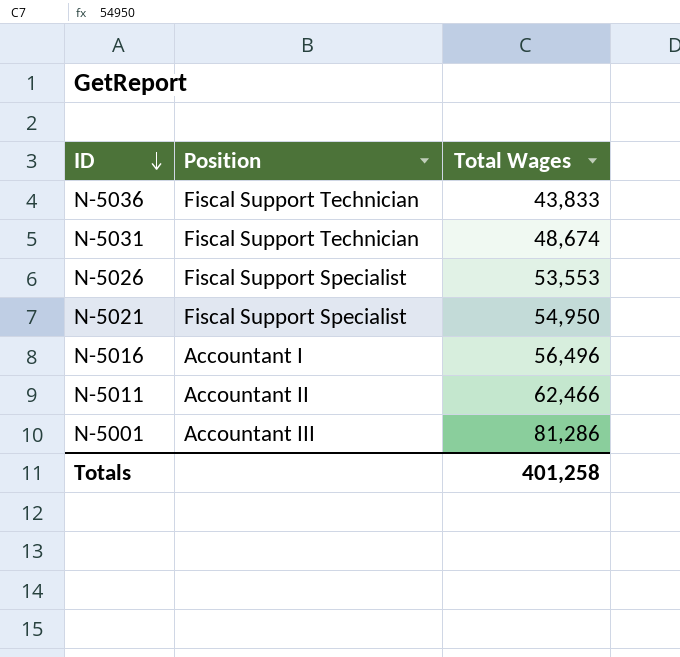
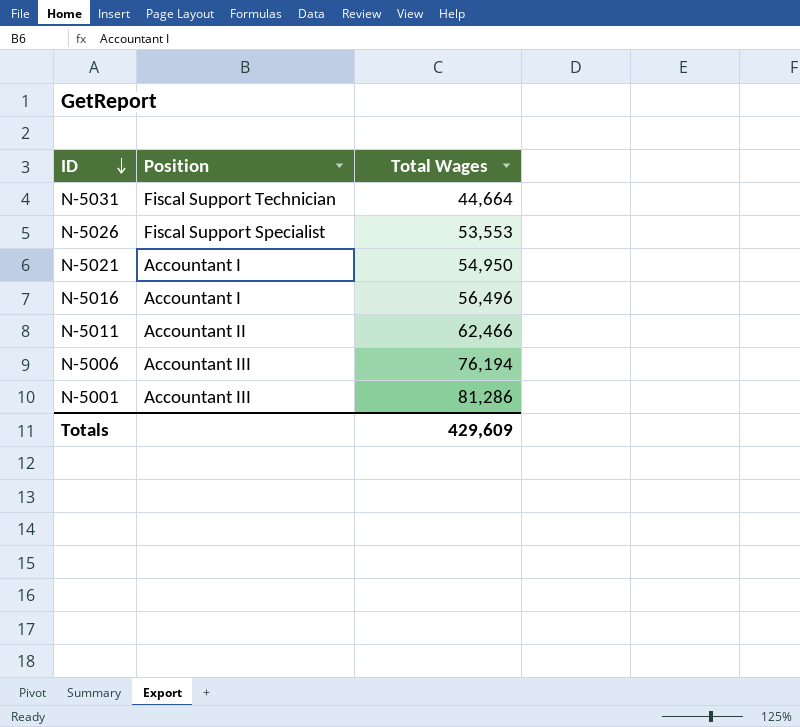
row N-5036: Fiscal Support Technician | 43,833 -> none
N-5031 | Total Wages: 48,674 -> 44,664
N-5021 | Position: Fiscal Support Specialist -> Accountant I
row N-5006: none -> Accountant III | 76,194
Totals | Total Wages: 401,258 -> 429,609

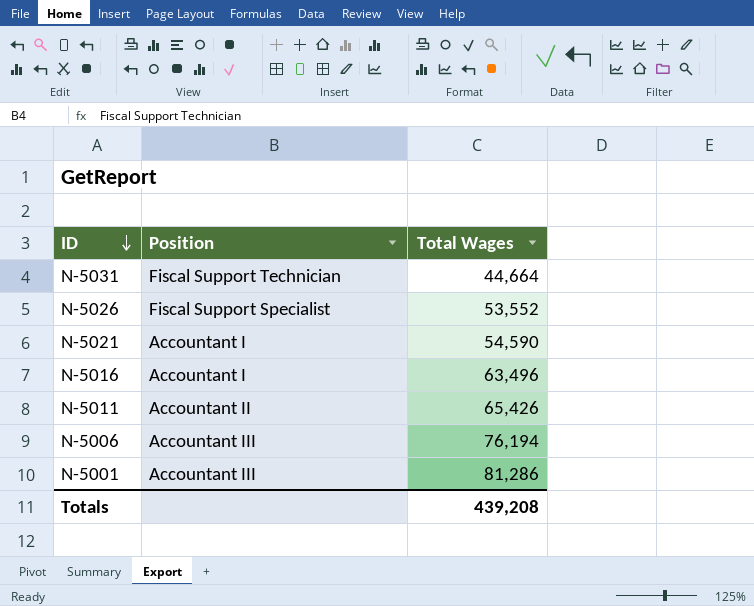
N-5026 | Total Wages: 53,553 -> 53,552
N-5021 | Total Wages: 54,950 -> 54,590
N-5016 | Total Wages: 56,496 -> 63,496
N-5011 | Total Wages: 62,466 -> 65,426
Totals | Total Wages: 429,609 -> 439,208

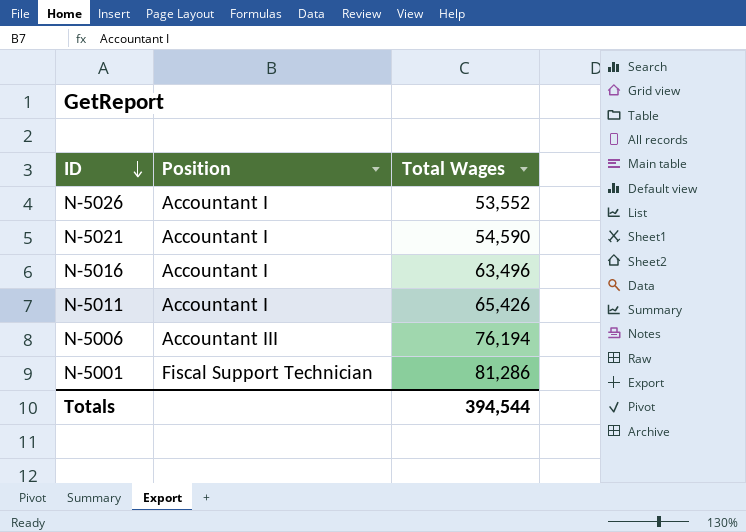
row N-5031: Fiscal Support Technician | 44,664 -> none
N-5026 | Position: Fiscal Support Specialist -> Accountant I
N-5011 | Position: Accountant II -> Accountant I
N-5001 | Position: Accountant III -> Fiscal Support Technician
Totals | Total Wages: 439,208 -> 394,544

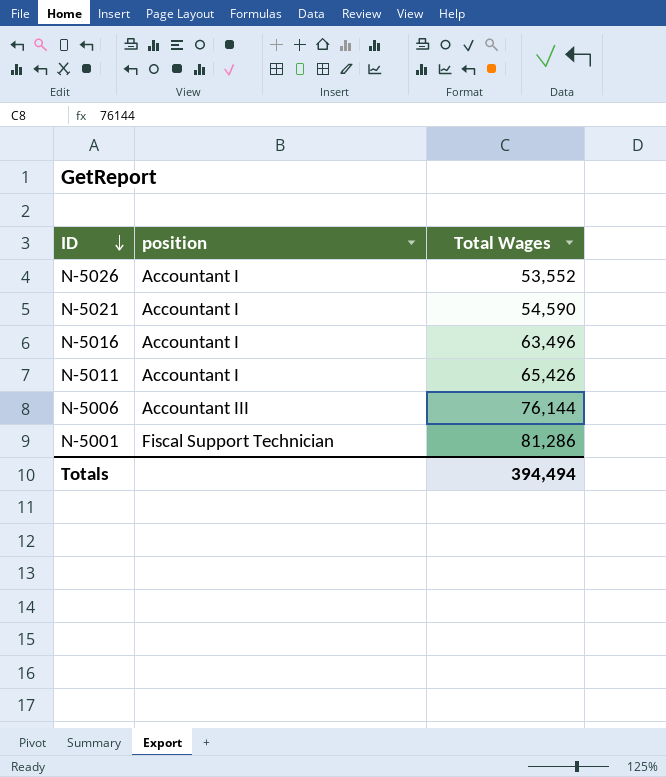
column name: Position -> position
N-5006 | Total Wages: 76,194 -> 76,144
Totals | Total Wages: 394,544 -> 394,494

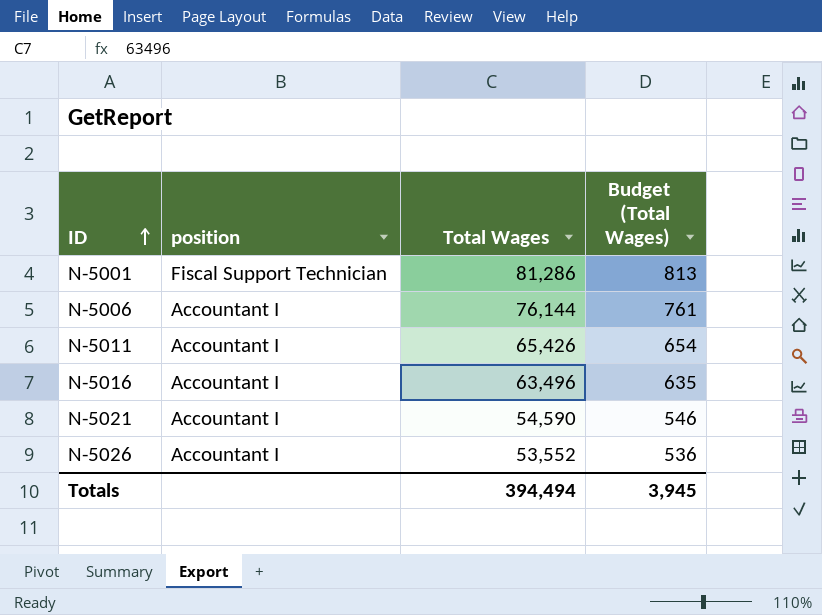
row order: ID descending -> ID ascending
column Budget (Total Wages) | formula: none -> [Total Wages] * 0.01
N-5006 | position: Accountant III -> Accountant I

